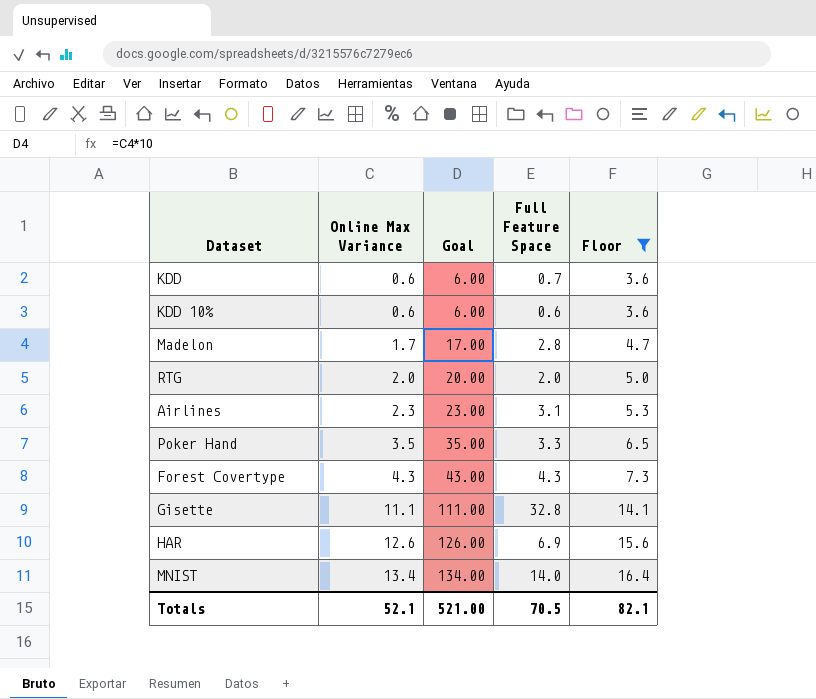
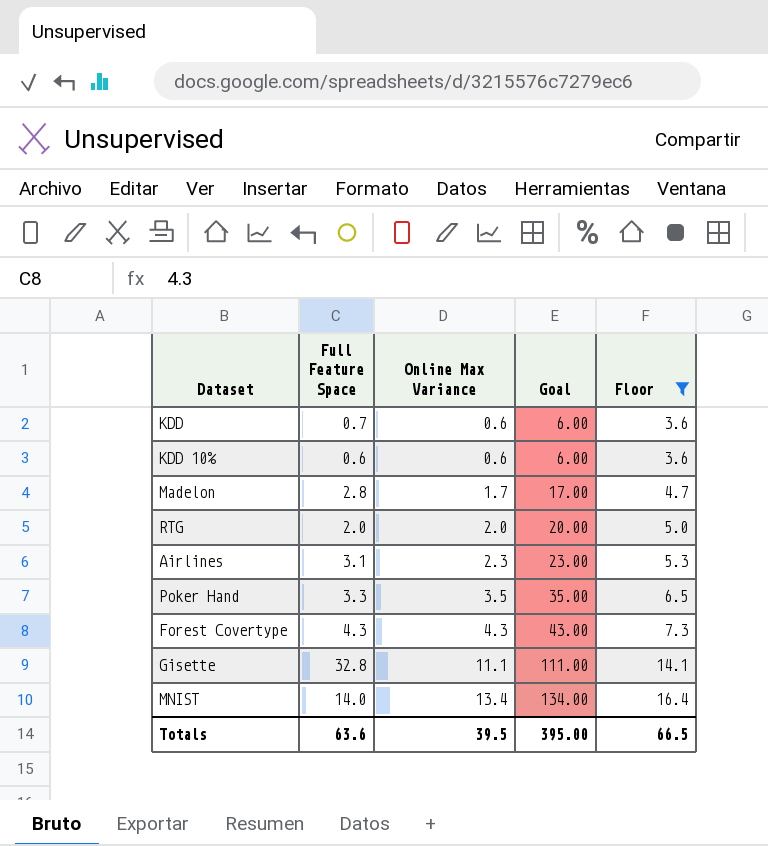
column Full Feature Space | position: 4 -> 2
row HAR: 12.6 | 126.00 | 6.9 | 15.6 -> none
Totals | Full Feature Space: 70.5 -> 63.6
Totals | Online Max Variance: 52.1 -> 39.5
Totals | Goal: 521.00 -> 395.00
Totals | Floor: 82.1 -> 66.5

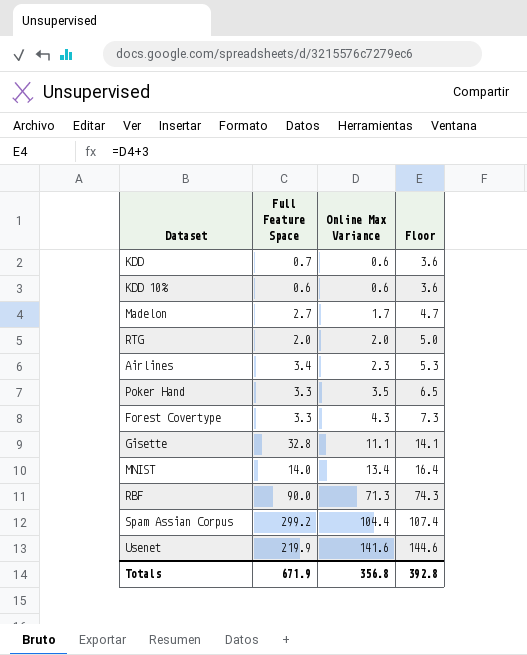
filter: Floor <= 16.4 -> none
column Goal | formula: [Online Max Variance] * 10 -> none
Madelon | Full Feature Space: 2.8 -> 2.7
Airlines | Full Feature Space: 3.1 -> 3.4
Forest Covertype | Full Feature Space: 4.3 -> 3.3
Totals | Full Feature Space: 63.6 -> 671.9
Totals | Online Max Variance: 39.5 -> 356.8
Totals | Floor: 66.5 -> 392.8

